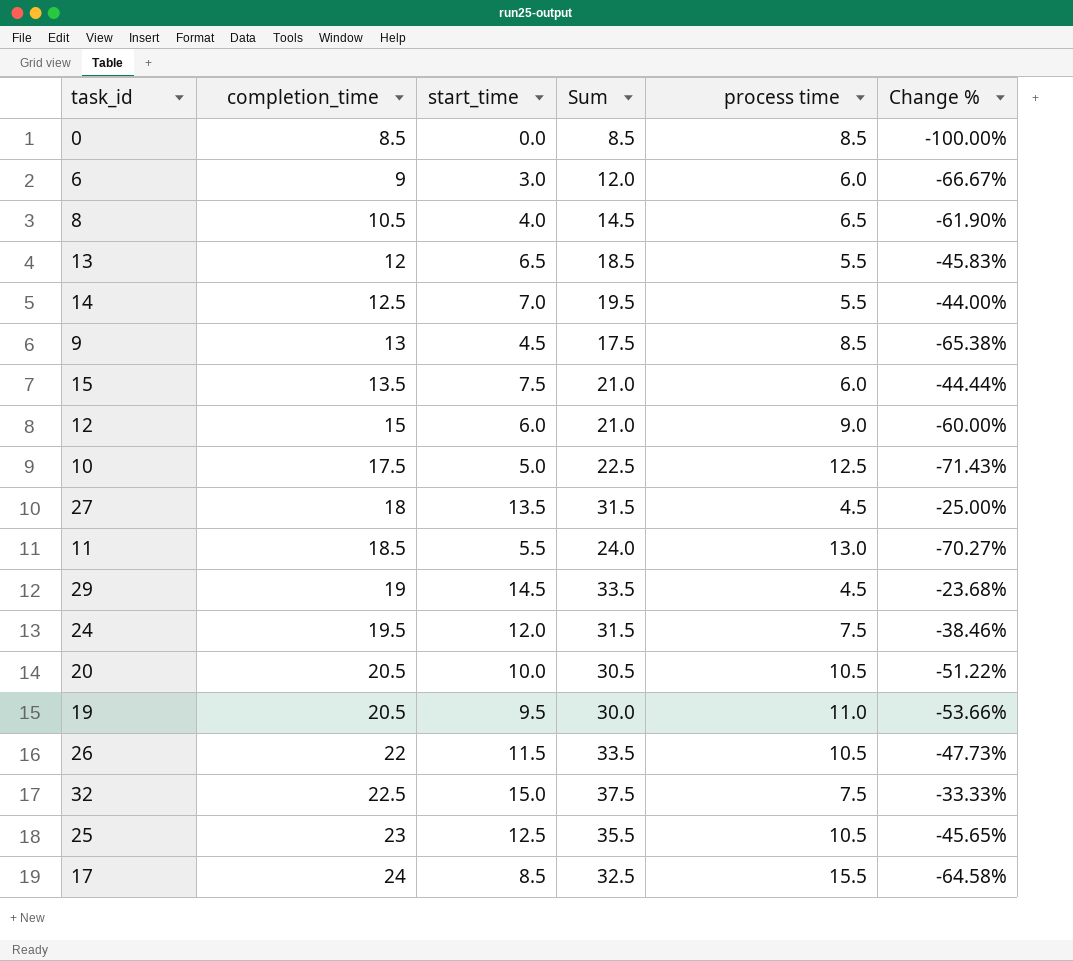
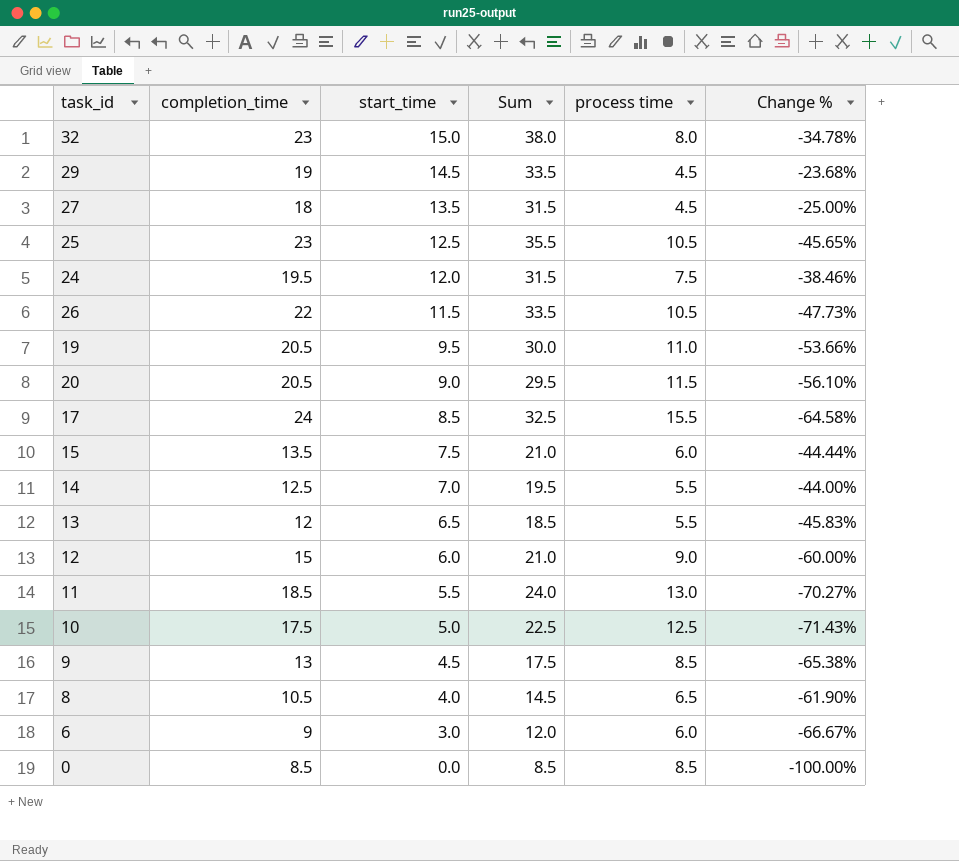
row order: completion_time ascending -> start_time descending
32 | completion_time: 22.5 -> 23
32 | Sum: 37.5 -> 38.0
32 | process time: 7.5 -> 8.0
32 | Change %: -33.33% -> -34.78%
20 | start_time: 10.0 -> 9.0
20 | Sum: 30.5 -> 29.5
20 | process time: 10.5 -> 11.5
20 | Change %: -51.22% -> -56.10%

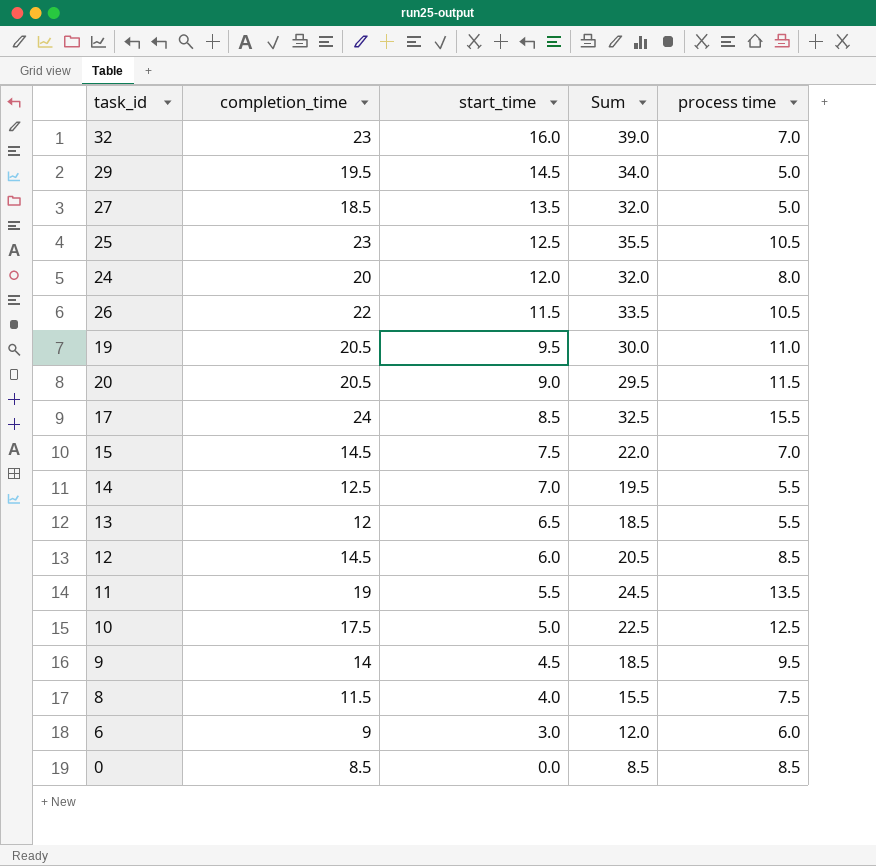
column Change % | formula: ([start_time] - [completion_time]) / [completion_time] -> none
32 | start_time: 15.0 -> 16.0
32 | Sum: 38.0 -> 39.0
32 | process time: 8.0 -> 7.0
29 | completion_time: 19 -> 19.5
29 | Sum: 33.5 -> 34.0
29 | process time: 4.5 -> 5.0
27 | completion_time: 18 -> 18.5
27 | Sum: 31.5 -> 32.0
27 | process time: 4.5 -> 5.0
24 | completion_time: 19.5 -> 20
24 | Sum: 31.5 -> 32.0
24 | process time: 7.5 -> 8.0
15 | completion_time: 13.5 -> 14.5
15 | Sum: 21.0 -> 22.0
15 | process time: 6.0 -> 7.0
12 | completion_time: 15 -> 14.5
12 | Sum: 21.0 -> 20.5
12 | process time: 9.0 -> 8.5
11 | completion_time: 18.5 -> 19
11 | Sum: 24.0 -> 24.5
11 | process time: 13.0 -> 13.5
9 | completion_time: 13 -> 14
9 | Sum: 17.5 -> 18.5
9 | process time: 8.5 -> 9.5
8 | completion_time: 10.5 -> 11.5
8 | Sum: 14.5 -> 15.5
8 | process time: 6.5 -> 7.5

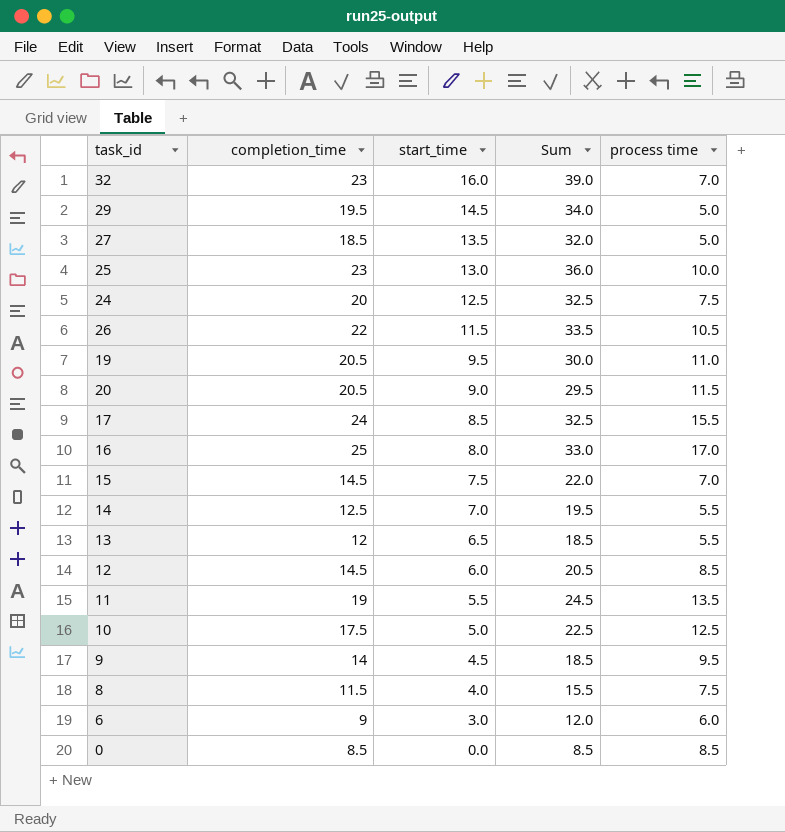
25 | start_time: 12.5 -> 13.0
25 | Sum: 35.5 -> 36.0
25 | process time: 10.5 -> 10.0
24 | start_time: 12.0 -> 12.5
24 | Sum: 32.0 -> 32.5
24 | process time: 8.0 -> 7.5
row 16: none -> 25 | 8.0 | 33.0 | 17.0

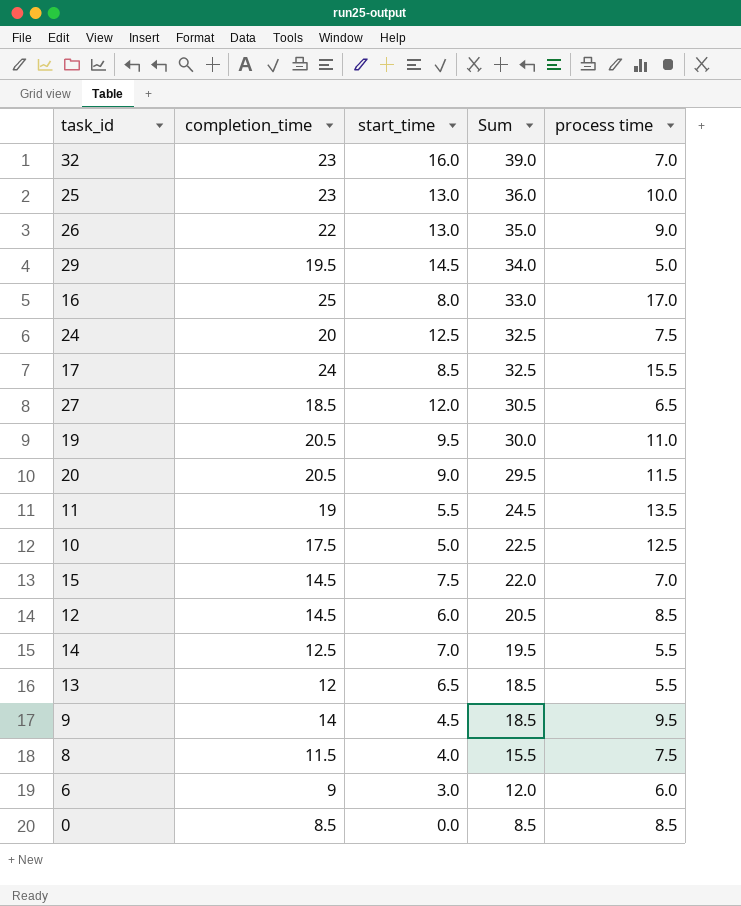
row order: start_time descending -> Sum descending
26 | start_time: 11.5 -> 13.0
26 | Sum: 33.5 -> 35.0
26 | process time: 10.5 -> 9.0
27 | start_time: 13.5 -> 12.0
27 | Sum: 32.0 -> 30.5
27 | process time: 5.0 -> 6.5

